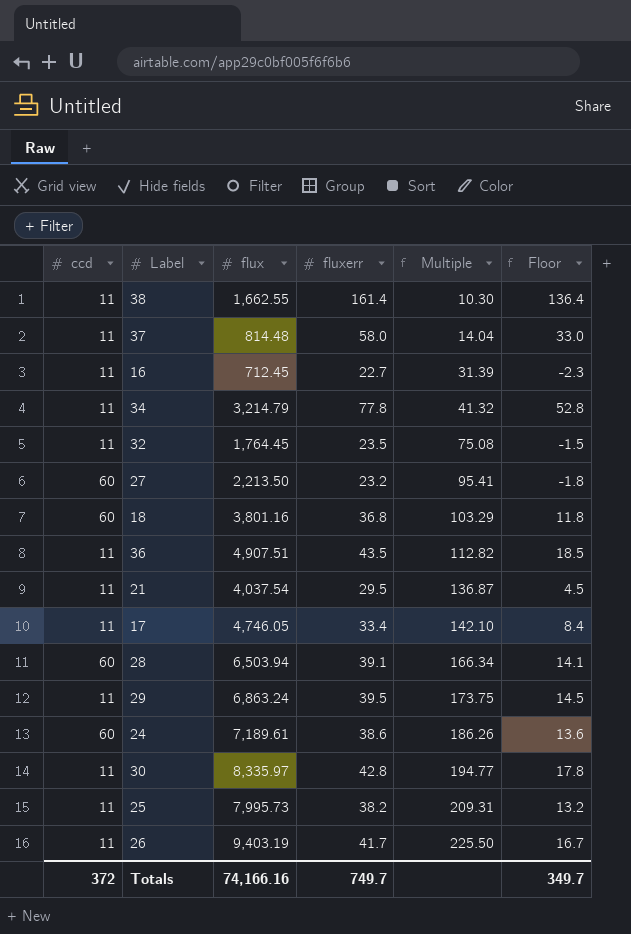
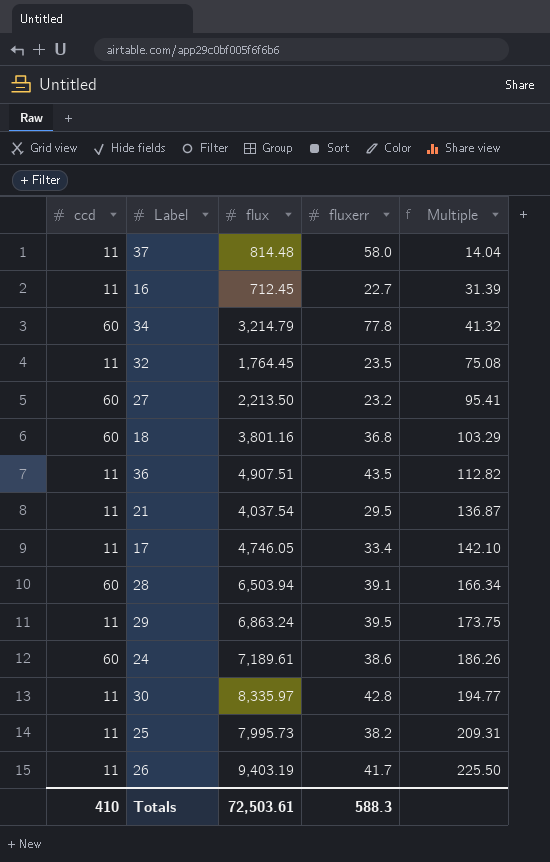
column Floor | formula: [fluxerr] - 25 -> none
row 38: 11 | 1,662.55 | 161.4 | 10.30 | 136.4 -> none
34 | ccd: 11 -> 60
Totals | ccd: 372 -> 410
Totals | flux: 74,166.16 -> 72,503.61
Totals | fluxerr: 749.7 -> 588.3

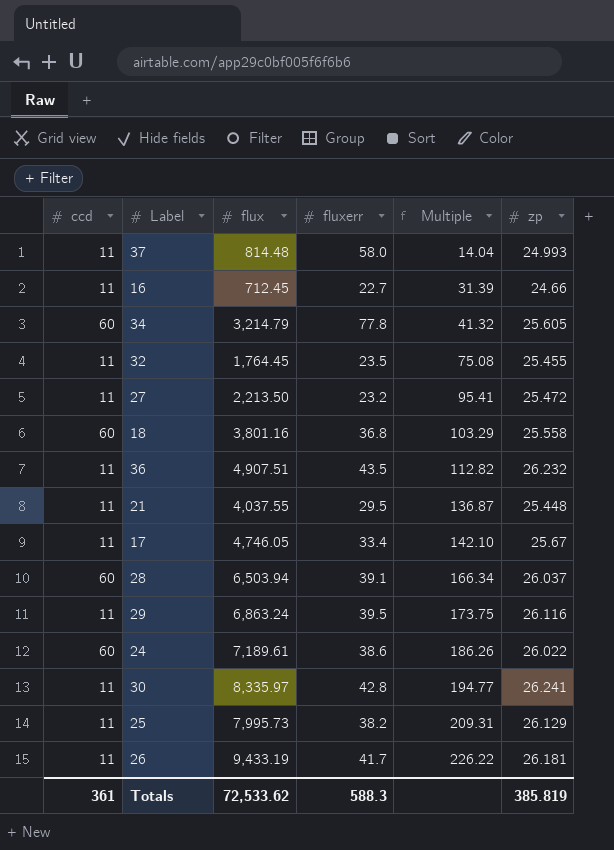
column zp | position: none -> 6
27 | ccd: 60 -> 11
21 | flux: 4,037.54 -> 4,037.55
26 | flux: 9,403.19 -> 9,433.19
26 | Multiple: 225.50 -> 226.22
Totals | ccd: 410 -> 361
Totals | flux: 72,503.61 -> 72,533.62

